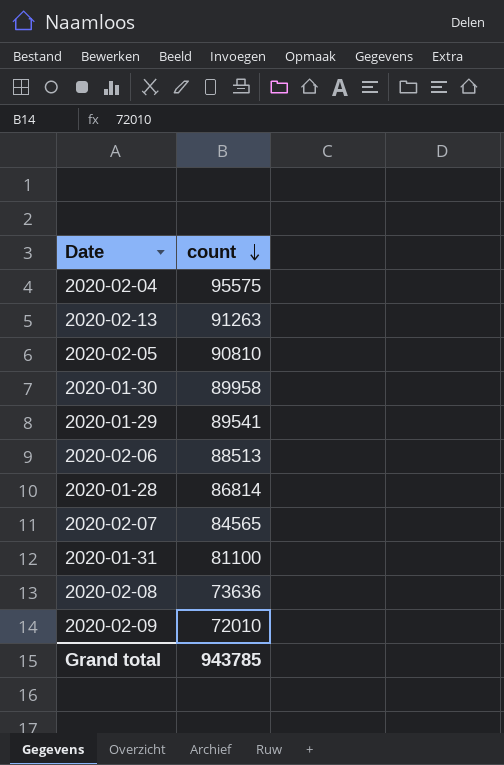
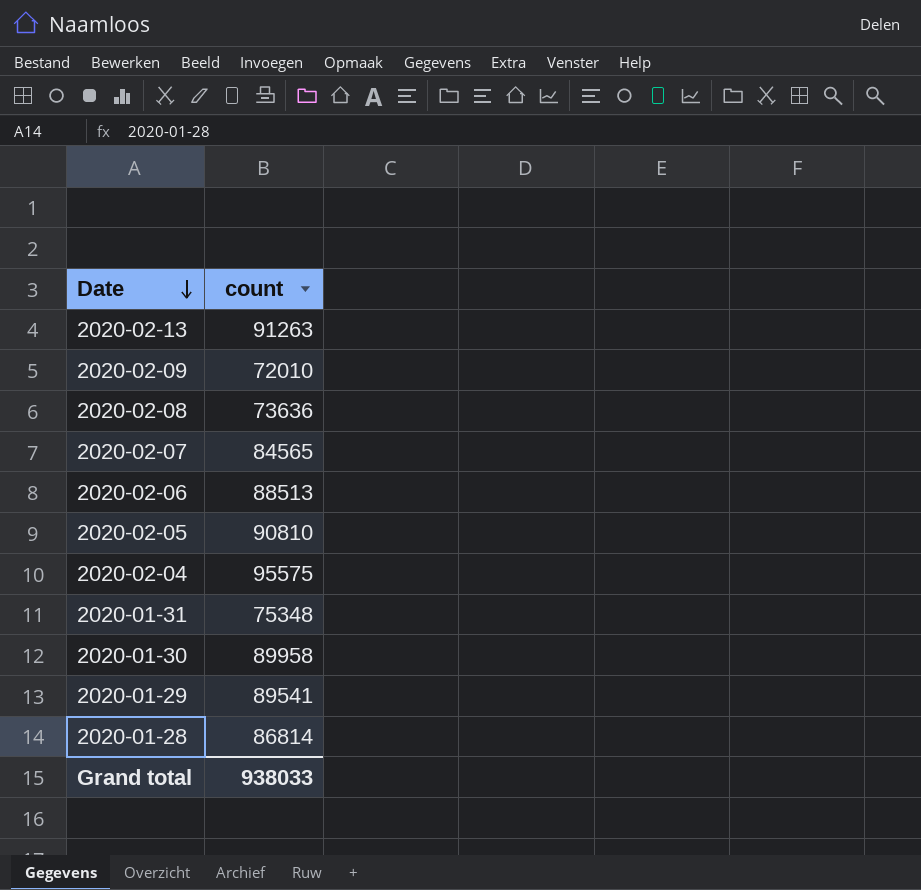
row order: count descending -> Date descending
2020-01-31 | count: 81100 -> 75348
Grand total | count: 943785 -> 938033

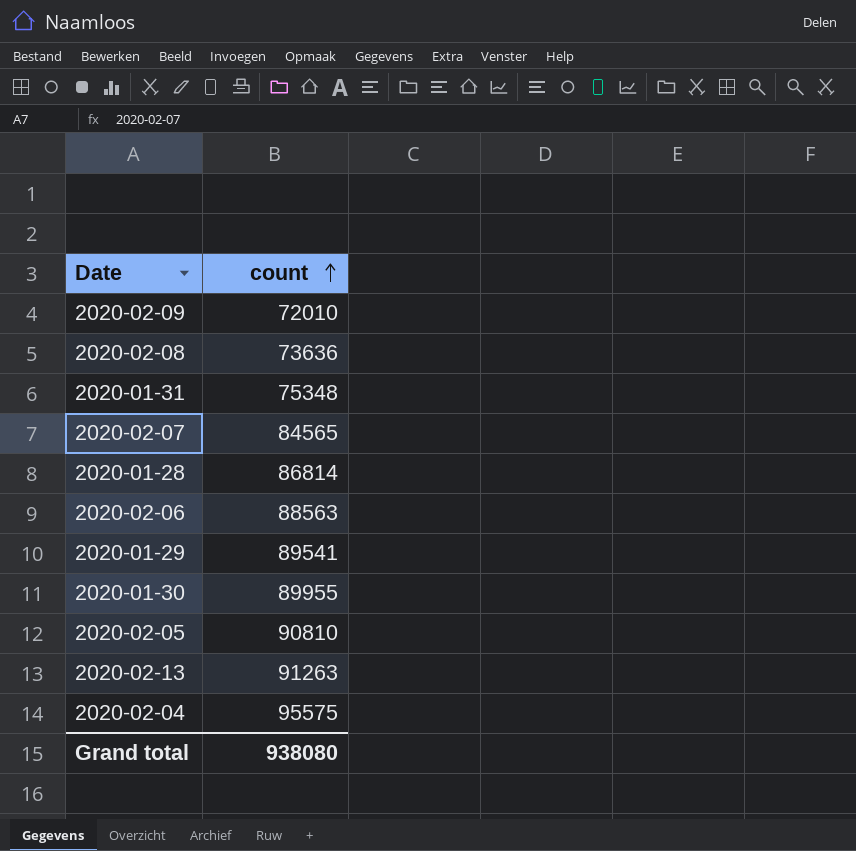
row order: Date descending -> count ascending
2020-02-06 | count: 88513 -> 88563
2020-01-30 | count: 89958 -> 89955
Grand total | count: 938033 -> 938080

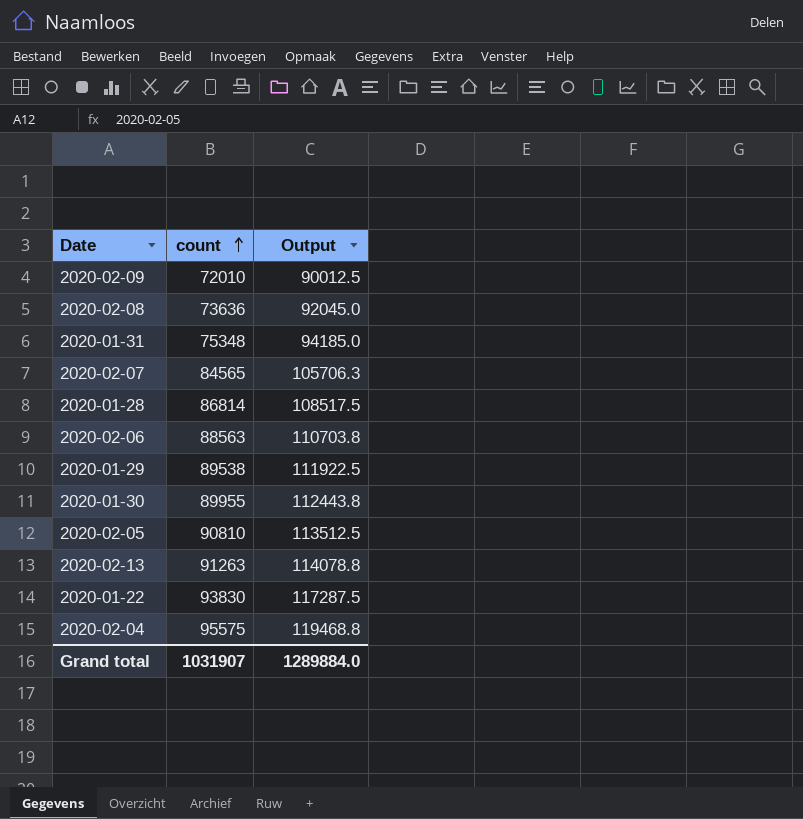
column Output | formula: none -> [count] * 1.25
2020-01-29 | count: 89541 -> 89538
row 2020-01-22: none -> 93830 | 117287.5
Grand total | count: 938080 -> 1031907

